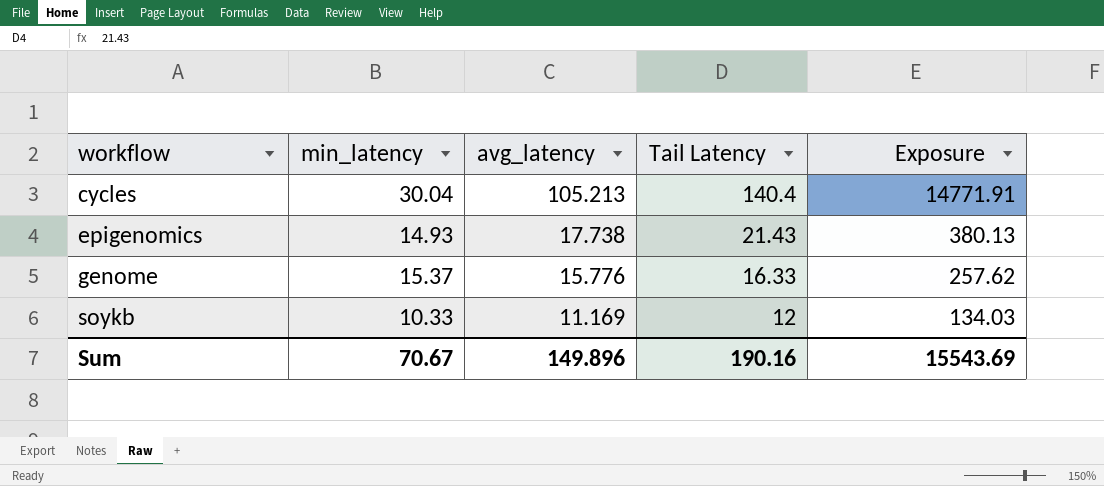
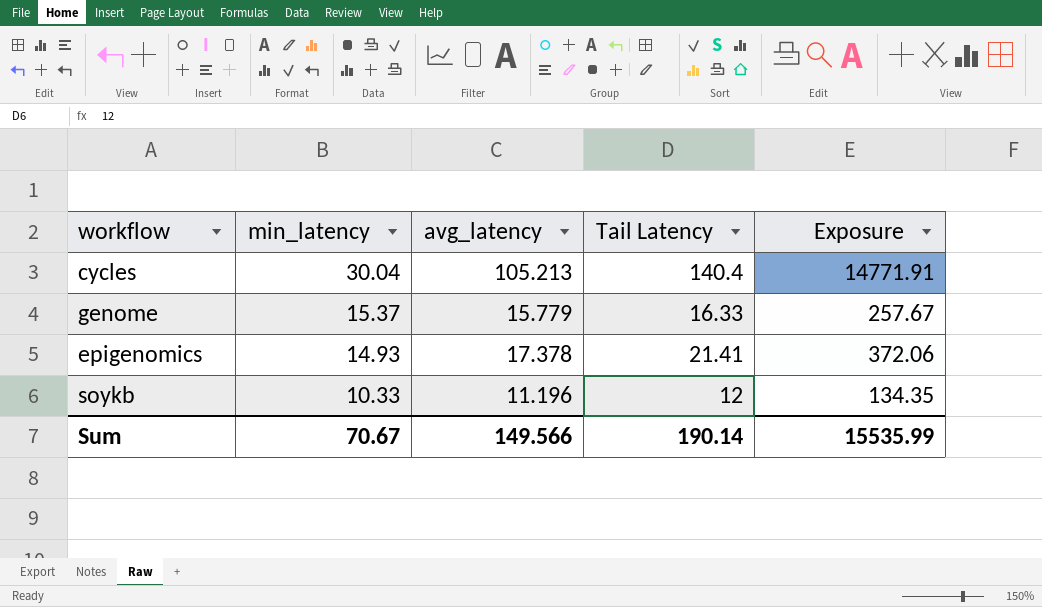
row order: workflow ascending -> min_latency descending
genome | avg_latency: 15.776 -> 15.779
genome | Exposure: 257.62 -> 257.67
epigenomics | avg_latency: 17.738 -> 17.378
epigenomics | Tail Latency: 21.43 -> 21.41
epigenomics | Exposure: 380.13 -> 372.06
soykb | avg_latency: 11.169 -> 11.196
soykb | Exposure: 134.03 -> 134.35
Sum | avg_latency: 149.896 -> 149.566
Sum | Tail Latency: 190.16 -> 190.14
Sum | Exposure: 15543.69 -> 15535.99

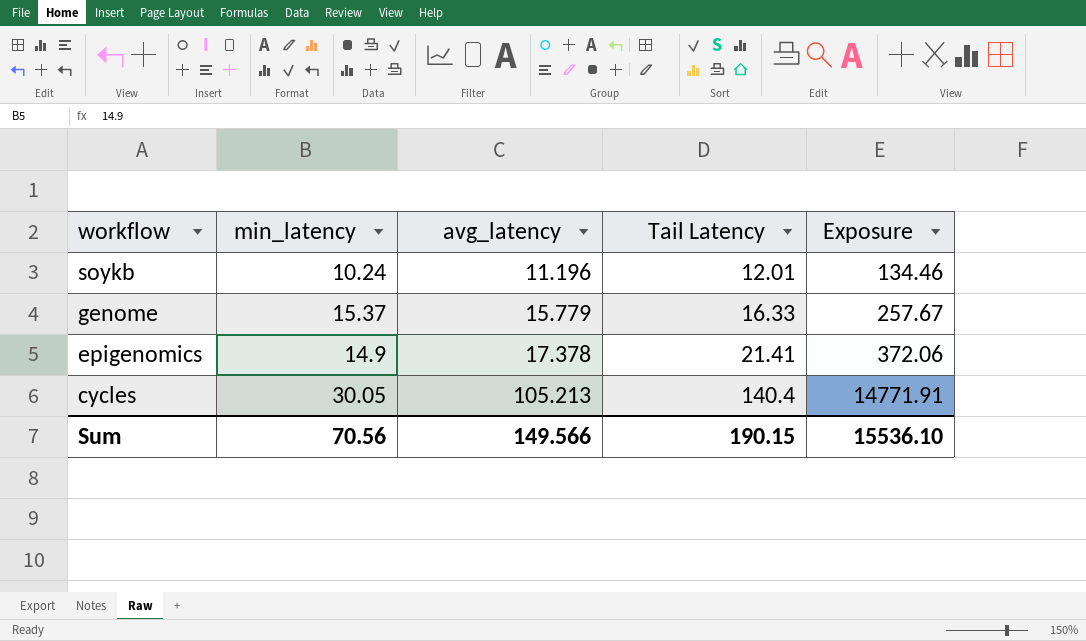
row order: min_latency descending -> workflow descending
soykb | min_latency: 10.33 -> 10.24
soykb | Tail Latency: 12 -> 12.01
soykb | Exposure: 134.35 -> 134.46
epigenomics | min_latency: 14.93 -> 14.9
cycles | min_latency: 30.04 -> 30.05
Sum | min_latency: 70.67 -> 70.56
Sum | Tail Latency: 190.14 -> 190.15
Sum | Exposure: 15535.99 -> 15536.10

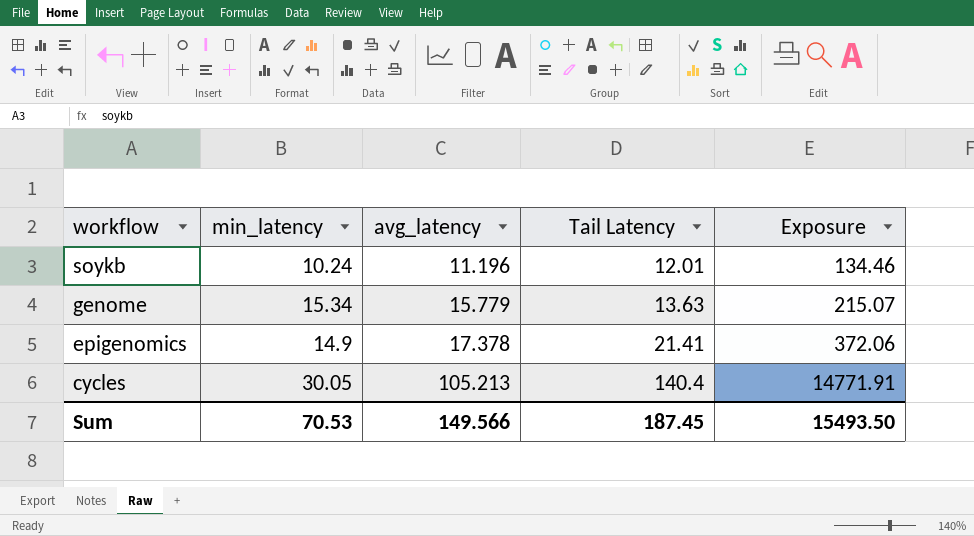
genome | min_latency: 15.37 -> 15.34
genome | Tail Latency: 16.33 -> 13.63
genome | Exposure: 257.67 -> 215.07
Sum | min_latency: 70.56 -> 70.53
Sum | Tail Latency: 190.15 -> 187.45
Sum | Exposure: 15536.10 -> 15493.50

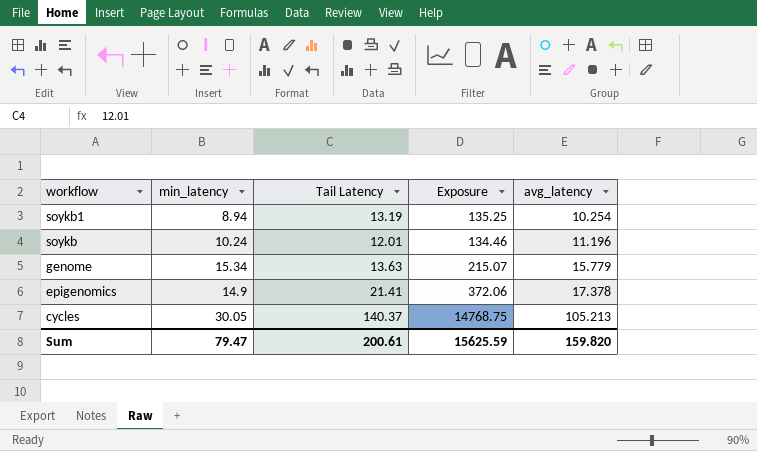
column avg_latency | position: 3 -> 5
row soykb1: none -> 8.94 | 13.19 | 135.25 | 10.254
cycles | Tail Latency: 140.4 -> 140.37
cycles | Exposure: 14771.91 -> 14768.75
Sum | min_latency: 70.53 -> 79.47
Sum | Tail Latency: 187.45 -> 200.61
Sum | Exposure: 15493.50 -> 15625.59
Sum | avg_latency: 149.566 -> 159.820

